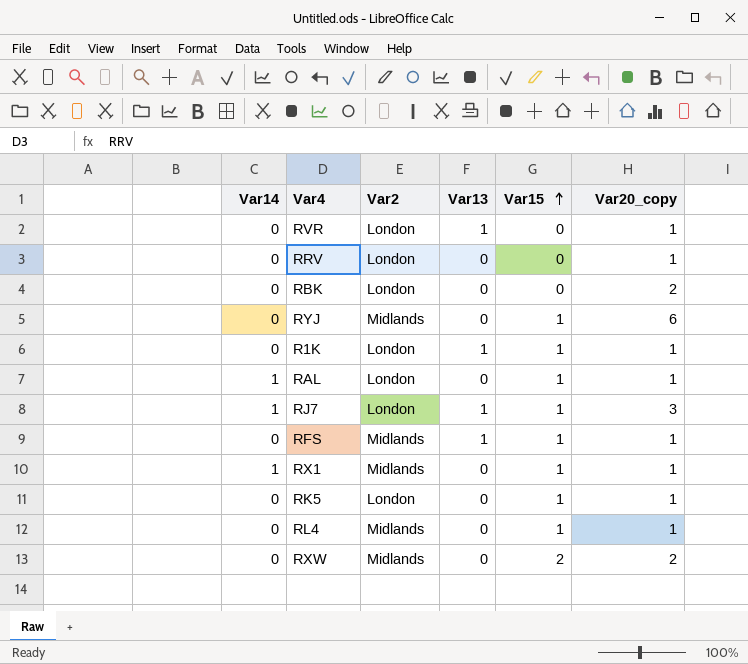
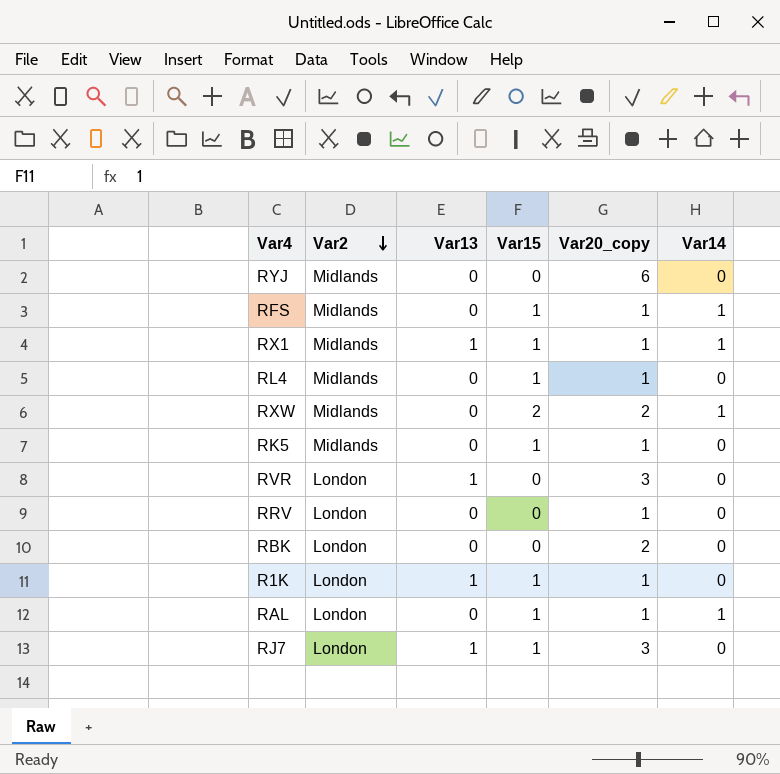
row order: Var15 ascending -> Var2 descending
column Var14 | position: 1 -> 6
RYJ | Var15: 1 -> 0
RFS | Var13: 1 -> 0
RFS | Var14: 0 -> 1
RX1 | Var13: 0 -> 1
RXW | Var14: 0 -> 1
RK5 | Var2: London -> Midlands
RVR | Var20_copy: 1 -> 3
RJ7 | Var14: 1 -> 0

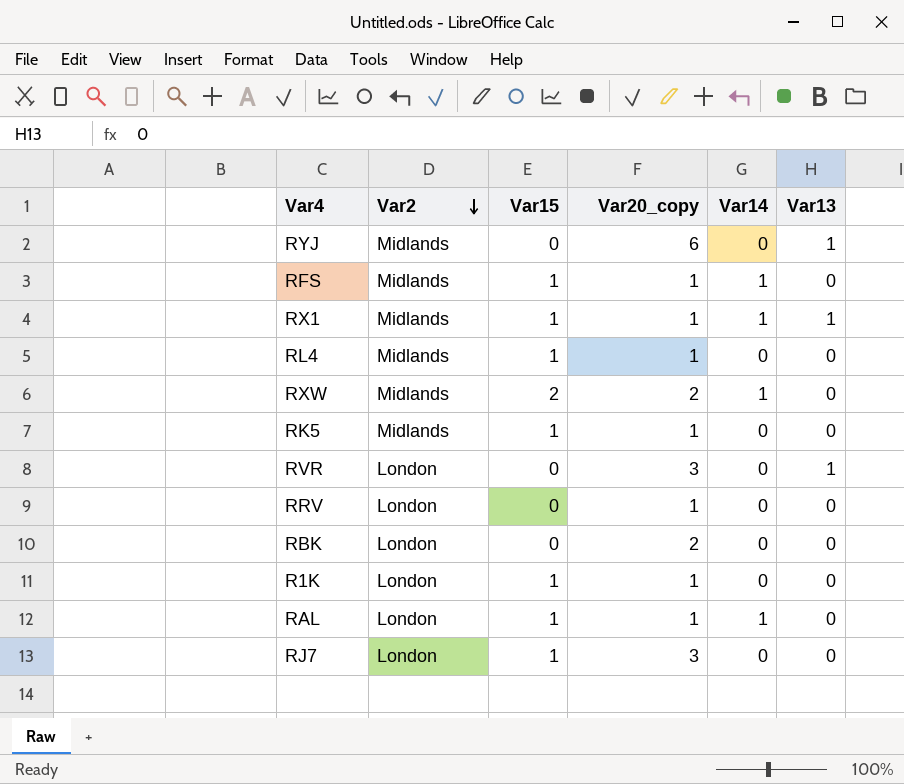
column Var13 | position: 3 -> 6
RYJ | Var13: 0 -> 1
R1K | Var13: 1 -> 0
RJ7 | Var13: 1 -> 0

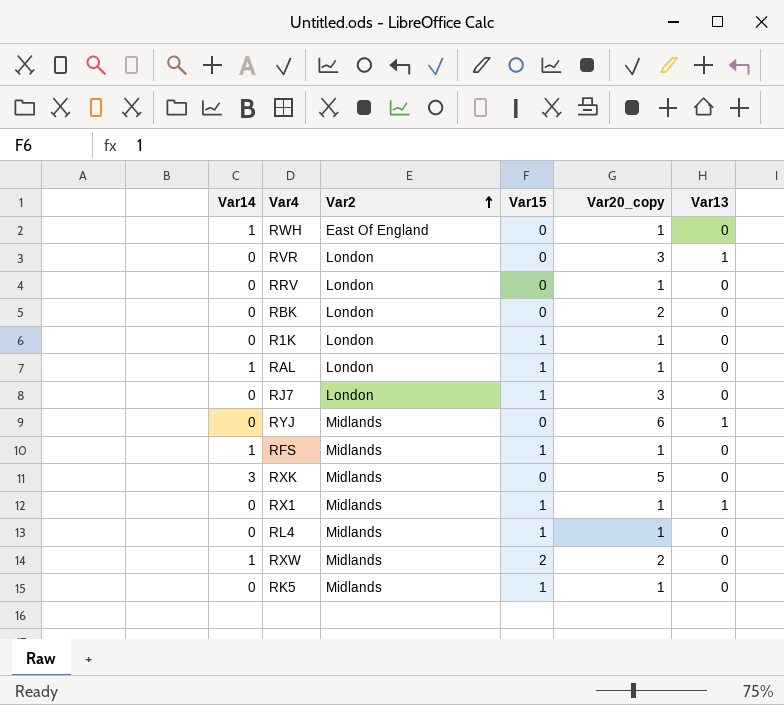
row order: Var2 descending -> Var2 ascending
column Var14 | position: 5 -> 1
row RWH: none -> 1 | East Of England | 0 | 1 | 0
row RXK: none -> 3 | Midlands | 0 | 5 | 0
RX1 | Var14: 1 -> 0

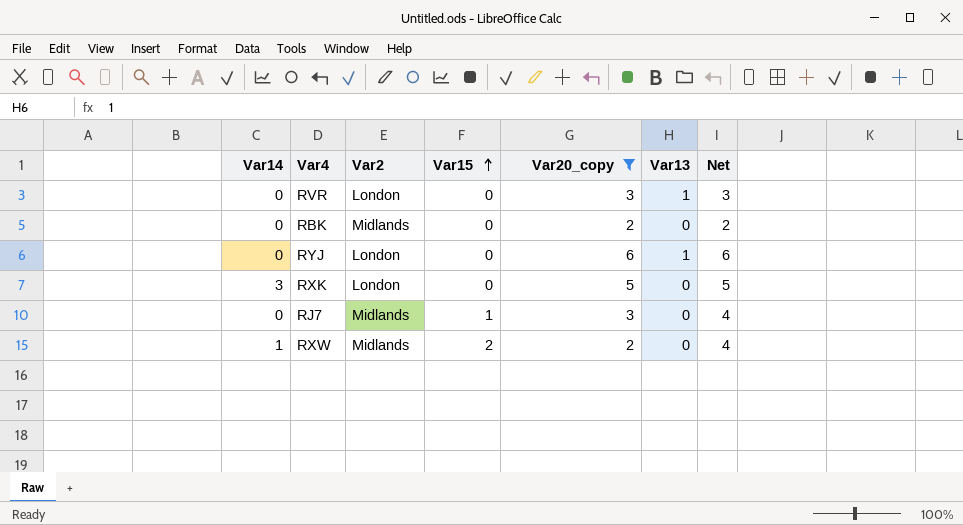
filter: none -> Var20_copy != 1
row order: Var2 ascending -> Var15 ascending
column Net | formula: none -> [Var15] + [Var20_copy]
RBK | Var2: London -> Midlands
RYJ | Var2: Midlands -> London
RXK | Var2: Midlands -> London
RJ7 | Var2: London -> Midlands

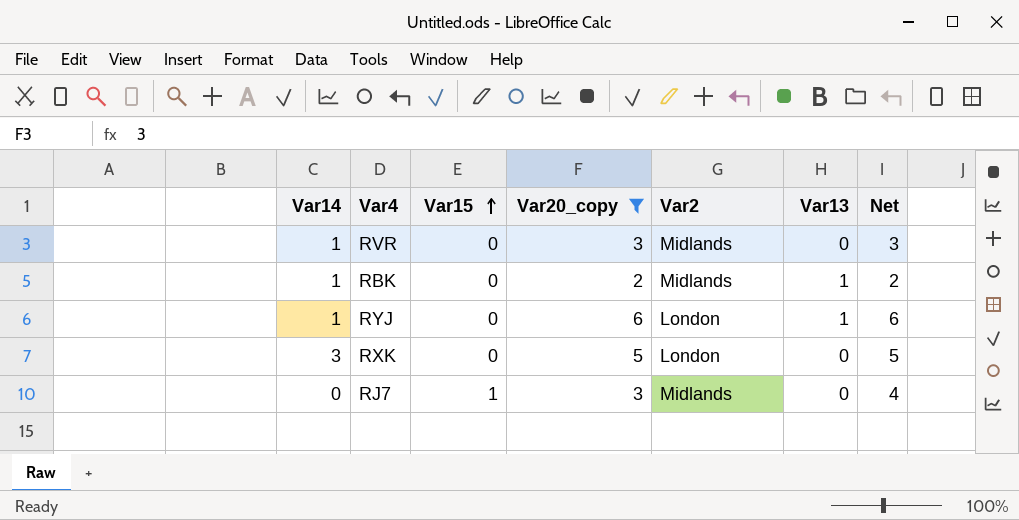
column Var2 | position: 3 -> 5
row RXW: 1 | Midlands | 2 | 2 | 0 | 4 -> none
RVR | Var14: 0 -> 1
RVR | Var2: London -> Midlands
RVR | Var13: 1 -> 0
RBK | Var14: 0 -> 1
RBK | Var13: 0 -> 1
RYJ | Var14: 0 -> 1

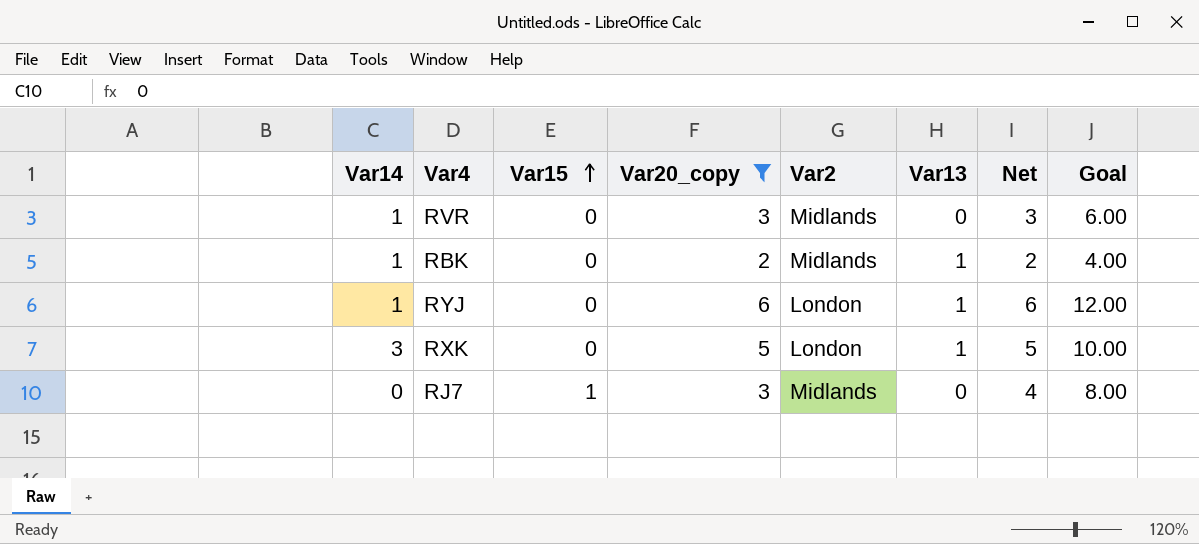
column Goal | formula: none -> [Net] * 2
RXK | Var13: 0 -> 1

